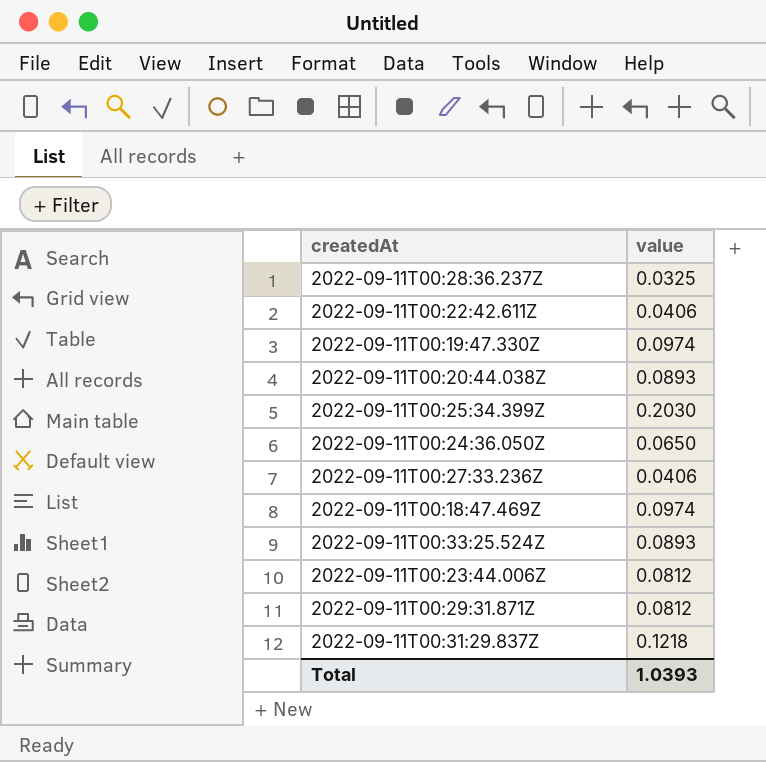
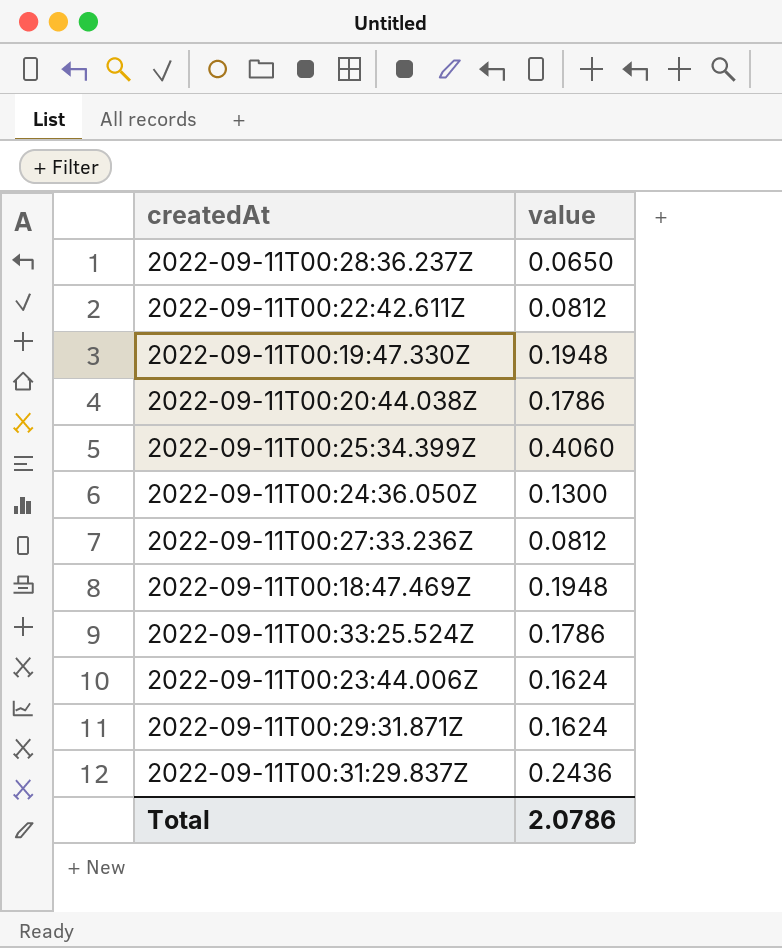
2022-09-11T00:28:36.237Z | value: 0.0325 -> 0.0650
2022-09-11T00:22:42.611Z | value: 0.0406 -> 0.0812
2022-09-11T00:19:47.330Z | value: 0.0974 -> 0.1948
2022-09-11T00:20:44.038Z | value: 0.0893 -> 0.1786
2022-09-11T00:25:34.399Z | value: 0.2030 -> 0.4060
2022-09-11T00:24:36.050Z | value: 0.0650 -> 0.1300
2022-09-11T00:27:33.236Z | value: 0.0406 -> 0.0812
2022-09-11T00:18:47.469Z | value: 0.0974 -> 0.1948
2022-09-11T00:33:25.524Z | value: 0.0893 -> 0.1786
2022-09-11T00:23:44.006Z | value: 0.0812 -> 0.1624
2022-09-11T00:29:31.871Z | value: 0.0812 -> 0.1624
2022-09-11T00:31:29.837Z | value: 0.1218 -> 0.2436
Total | value: 1.0393 -> 2.0786

